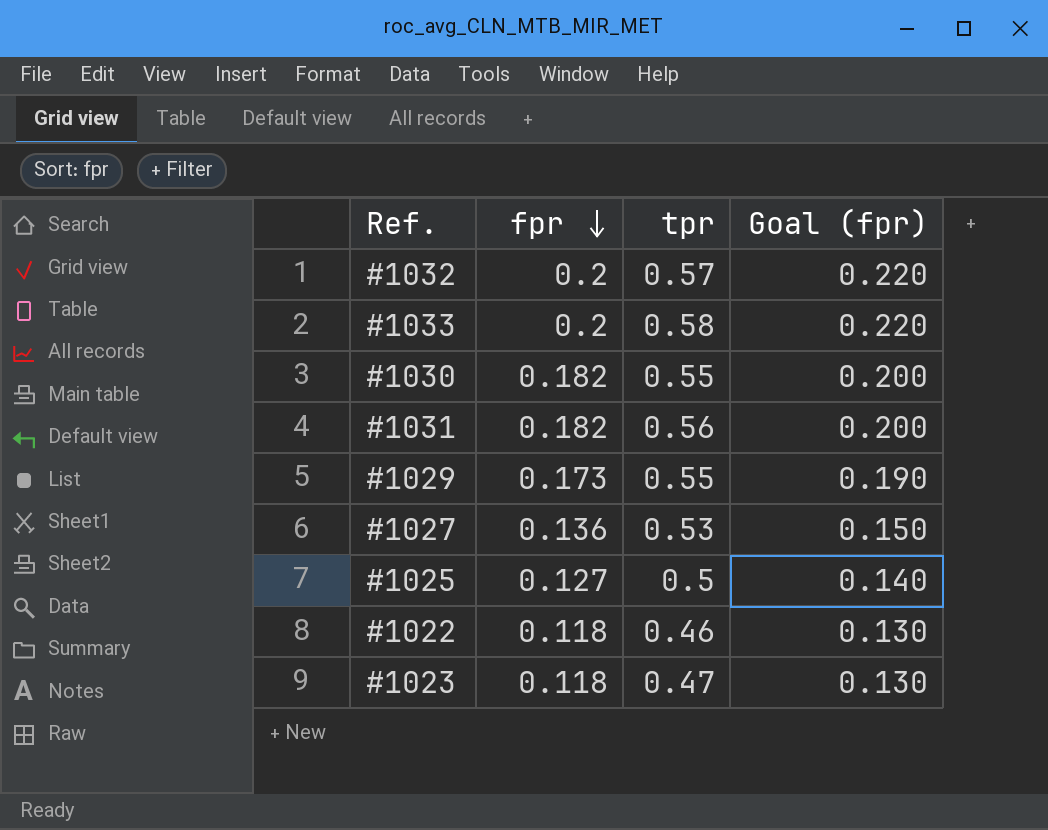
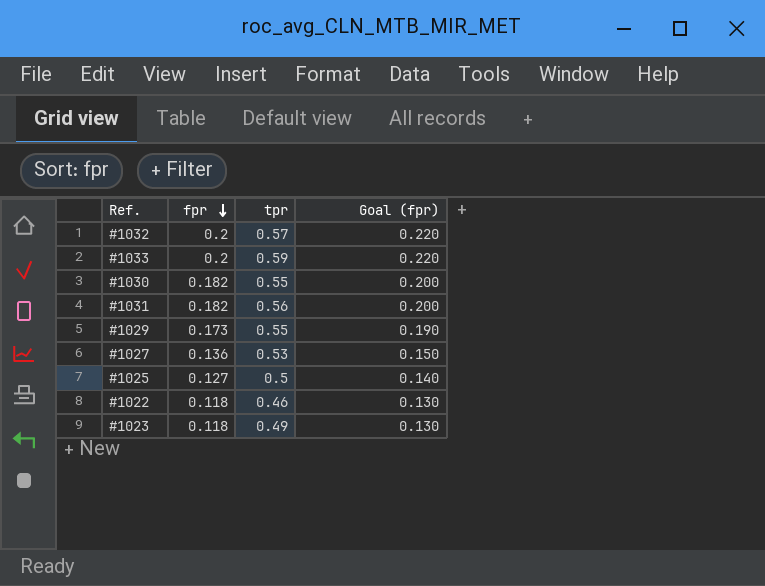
#1033 | tpr: 0.58 -> 0.59
#1023 | tpr: 0.47 -> 0.49

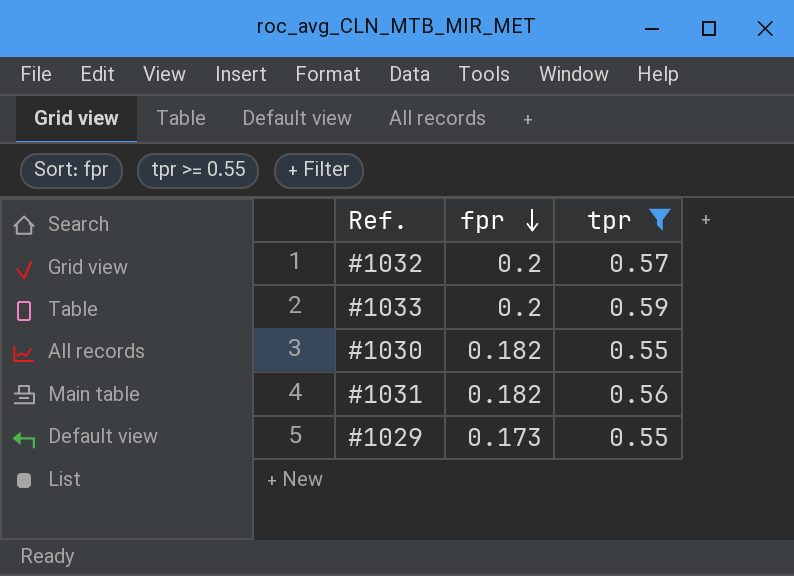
filter: none -> tpr >= 0.55
column Goal (fpr) | formula: [fpr] * 1.1 -> none

